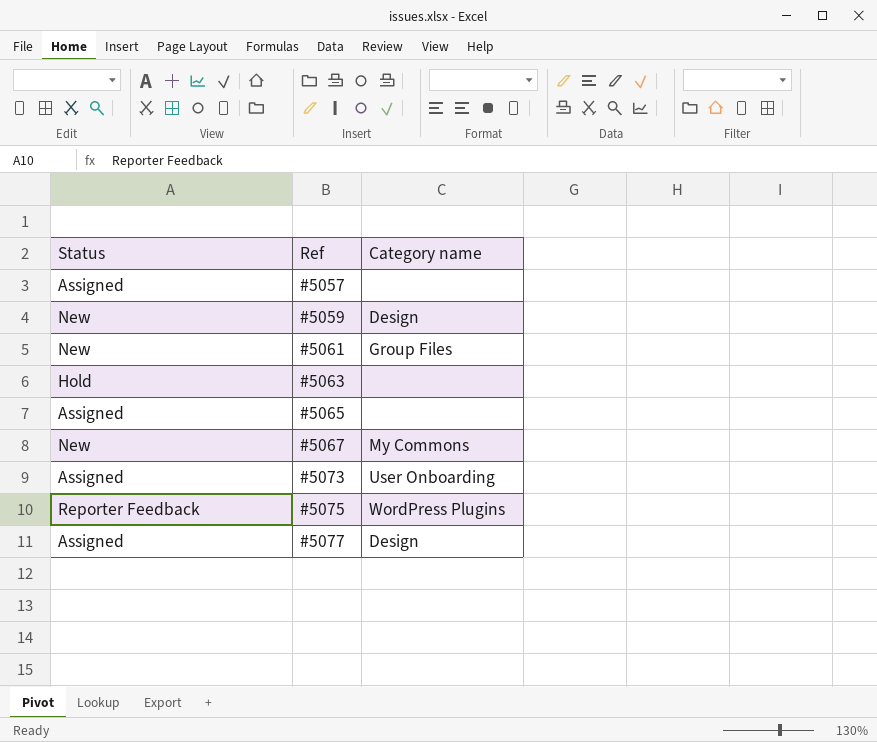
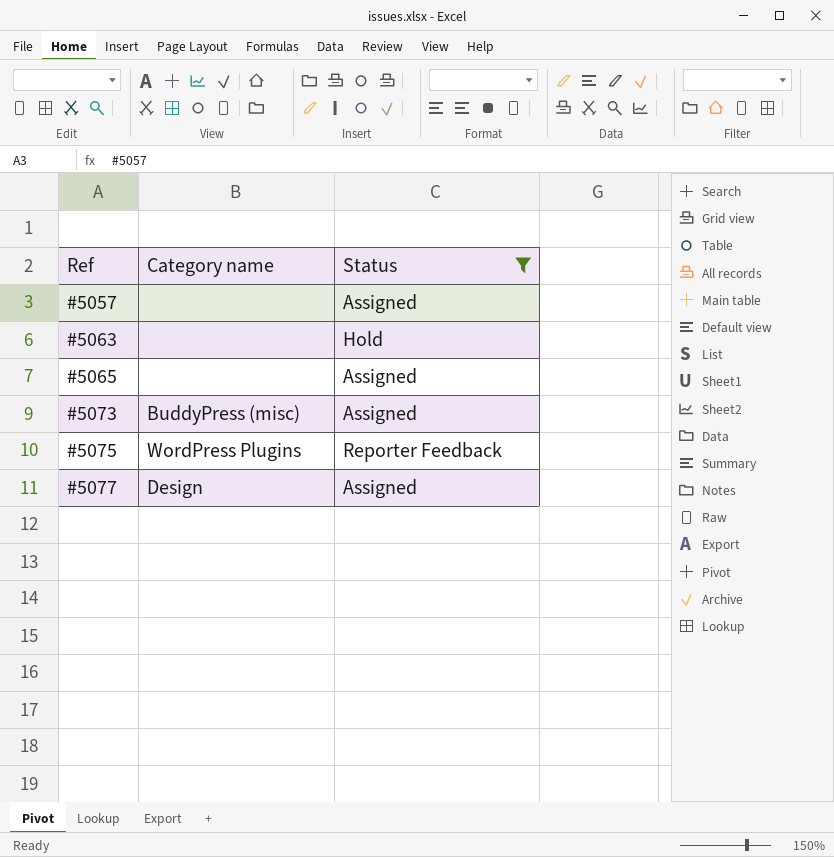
filter: none -> Status != New
column Status | position: 1 -> 3
#5073 | Category name: User Onboarding -> BuddyPress (misc)

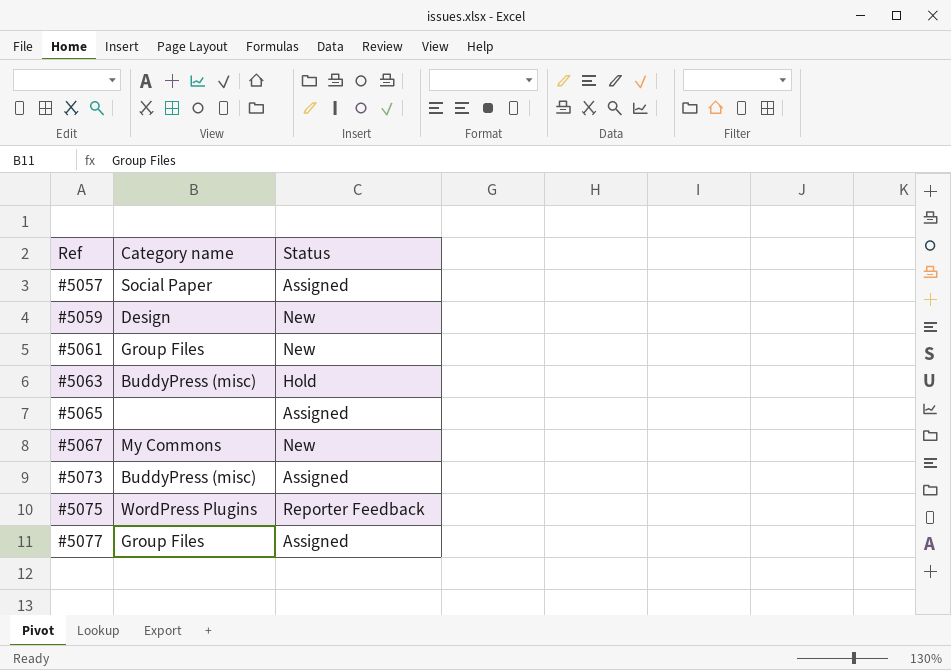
filter: Status != New -> none
#5057 | Category name: none -> Social Paper
#5063 | Category name: none -> BuddyPress (misc)
#5077 | Category name: Design -> Group Files

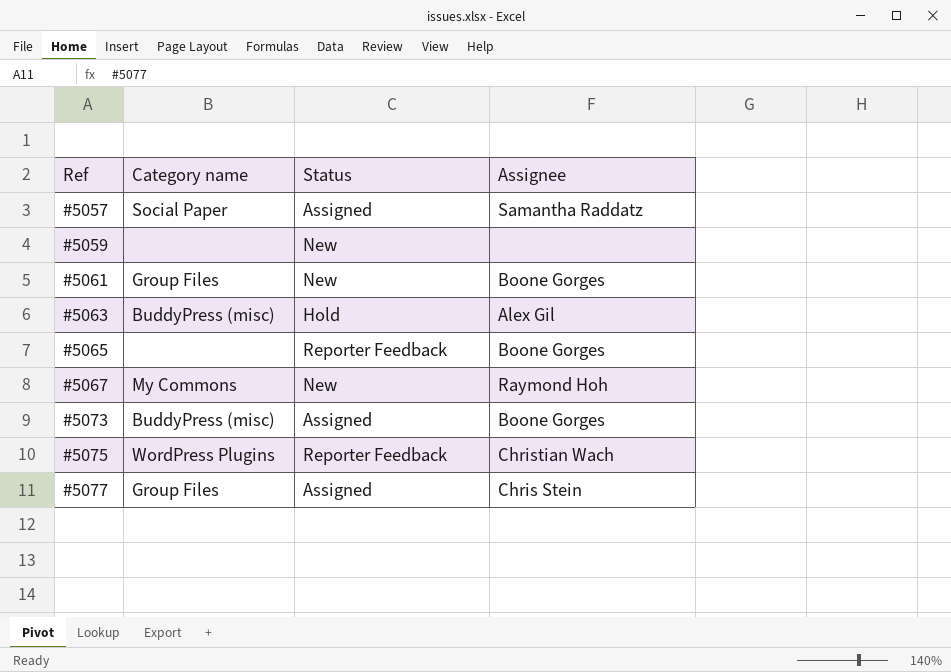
column Assignee | position: none -> 4
#5059 | Category name: Design -> none
#5065 | Status: Assigned -> Reporter Feedback

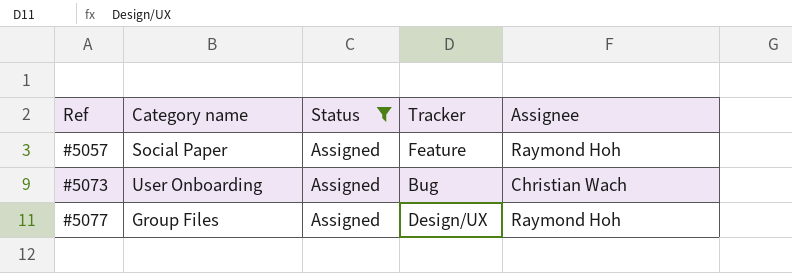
filter: none -> Status = Assigned
column Tracker | position: none -> 4
#5057 | Assignee: Samantha Raddatz -> Raymond Hoh
#5073 | Category name: BuddyPress (misc) -> User Onboarding
#5073 | Assignee: Boone Gorges -> Christian Wach
#5077 | Assignee: Chris Stein -> Raymond Hoh

